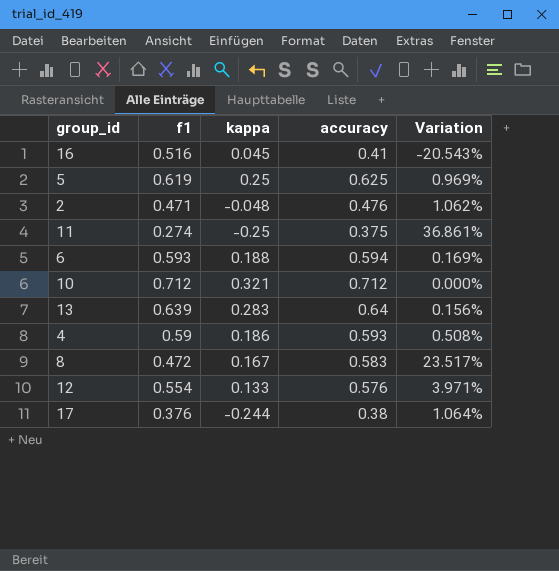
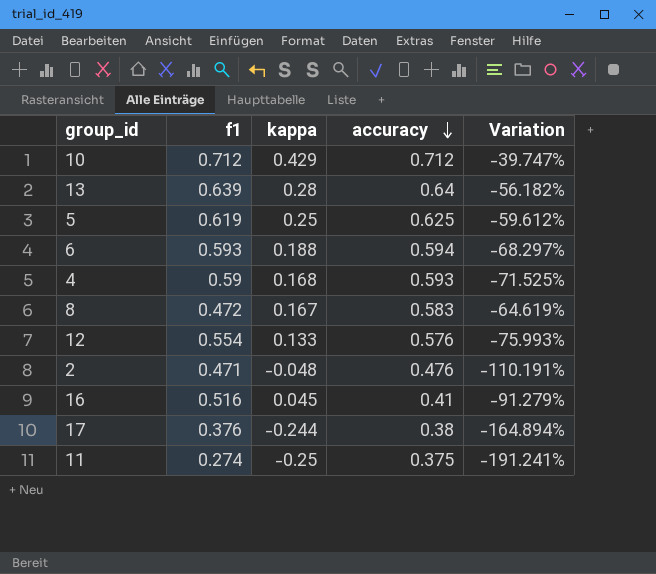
row order: none -> accuracy descending
column Variation | formula: ([accuracy] - [f1]) / [f1] -> ([kappa] - [f1]) / [f1]
10 | kappa: 0.321 -> 0.429
13 | kappa: 0.283 -> 0.28
4 | kappa: 0.186 -> 0.168

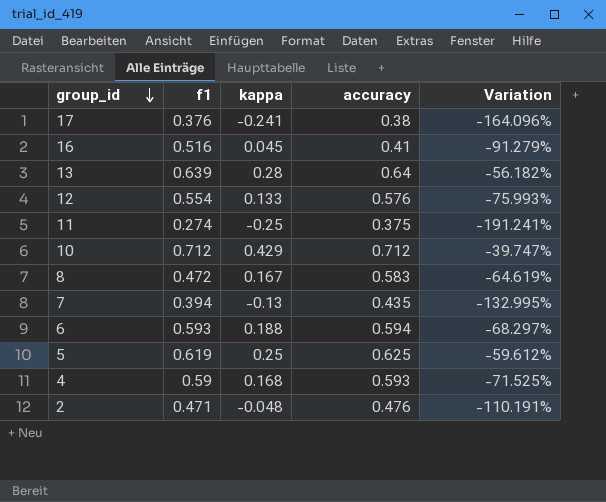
row order: accuracy descending -> group_id descending
17 | kappa: -0.244 -> -0.241
17 | Variation: -164.894% -> -164.096%
row 7: none -> 0.394 | -0.13 | 0.435 | -132.995%

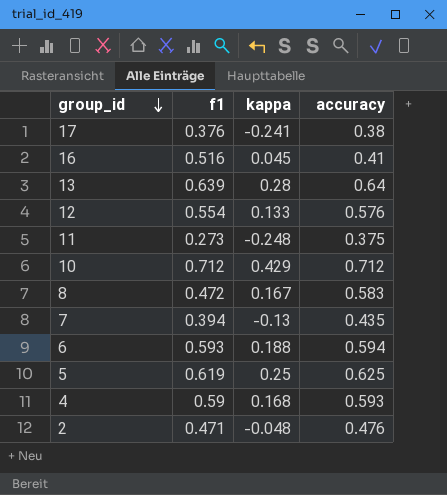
column Variation | formula: ([kappa] - [f1]) / [f1] -> none
11 | f1: 0.274 -> 0.273
11 | kappa: -0.25 -> -0.248

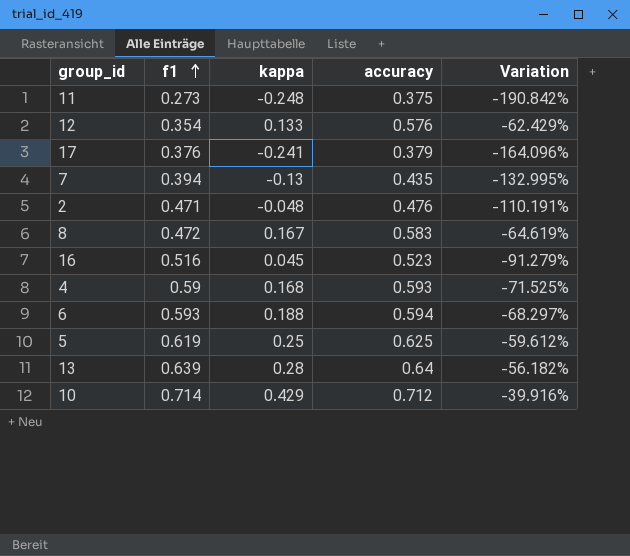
row order: group_id descending -> f1 ascending
column Variation | formula: none -> ([kappa] - [f1]) / [f1]
12 | f1: 0.554 -> 0.354
17 | accuracy: 0.38 -> 0.379
16 | accuracy: 0.41 -> 0.523
10 | f1: 0.712 -> 0.714

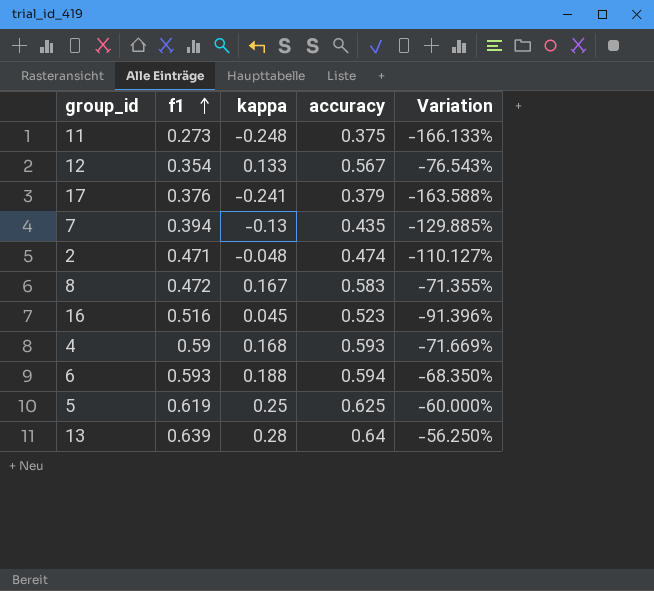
column Variation | formula: ([kappa] - [f1]) / [f1] -> ([kappa] - [accuracy]) / [accuracy]
row 10: 0.714 | 0.429 | 0.712 | -39.916% -> none
12 | accuracy: 0.576 -> 0.567
2 | accuracy: 0.476 -> 0.474

